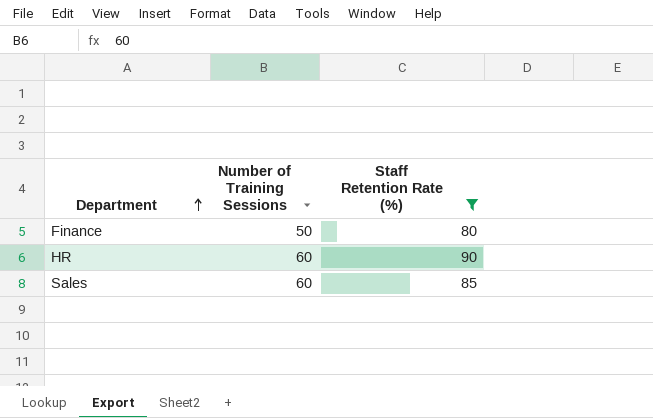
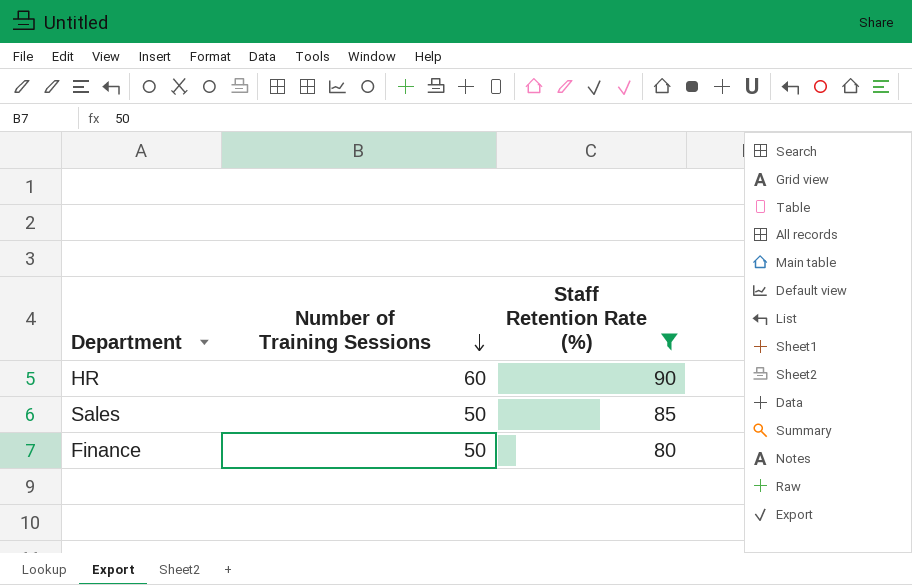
row order: Department ascending -> Number of Training Sessions descending
Sales | Number of Training Sessions: 60 -> 50

